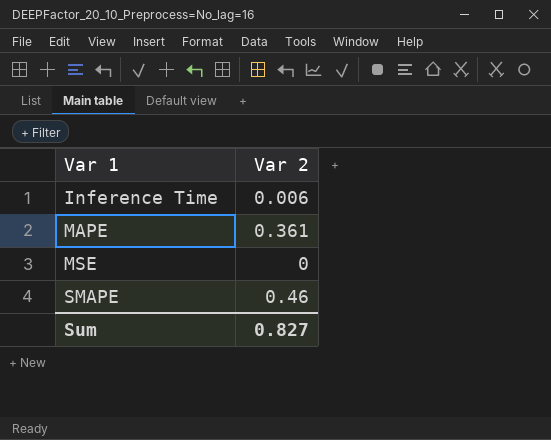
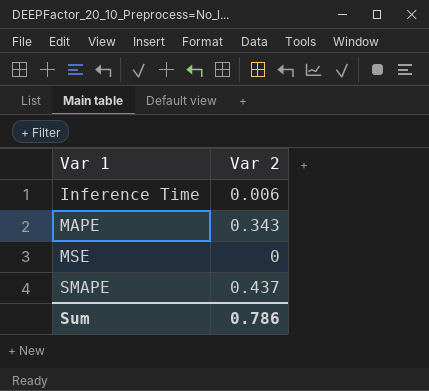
MAPE | Var 2: 0.361 -> 0.343
SMAPE | Var 2: 0.46 -> 0.437
Sum | Var 2: 0.827 -> 0.786

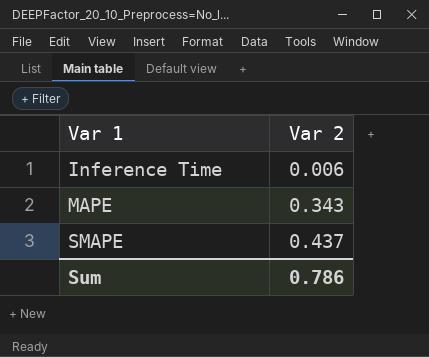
row MSE: 0 -> none

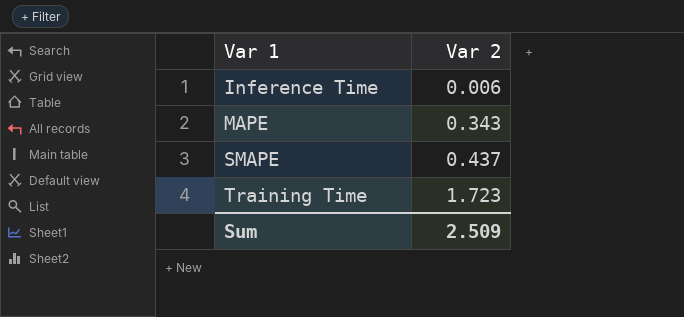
row Training Time: none -> 1.723
Sum | Var 2: 0.786 -> 2.509

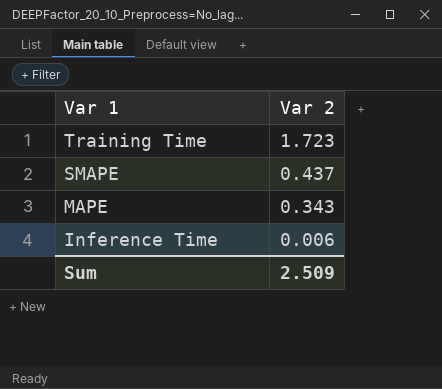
row order: Var 1 ascending -> Var 1 descending

